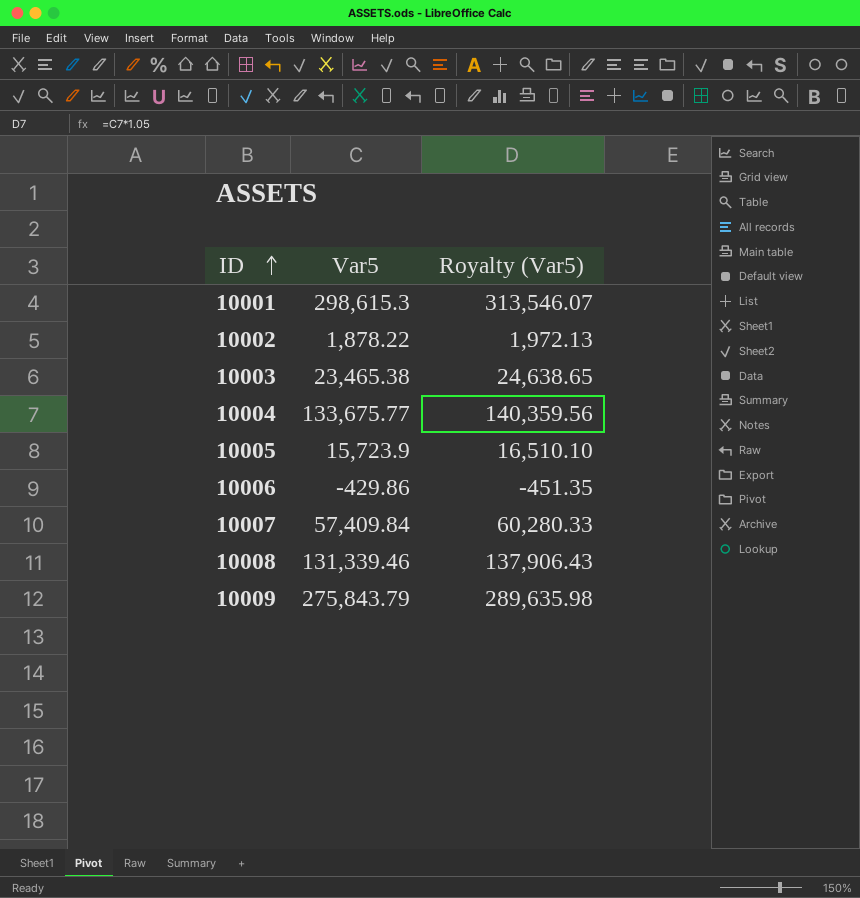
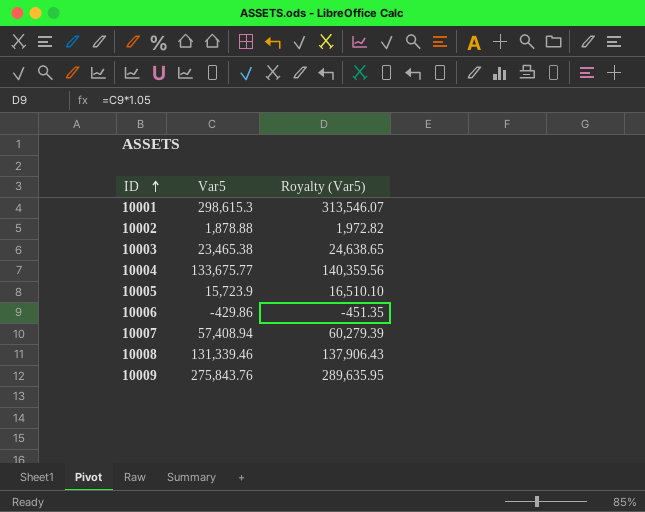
10002 | Var5: 1,878.22 -> 1,878.88
10002 | Royalty (Var5): 1,972.13 -> 1,972.82
10007 | Var5: 57,409.84 -> 57,408.94
10007 | Royalty (Var5): 60,280.33 -> 60,279.39
10009 | Var5: 275,843.79 -> 275,843.76
10009 | Royalty (Var5): 289,635.98 -> 289,635.95

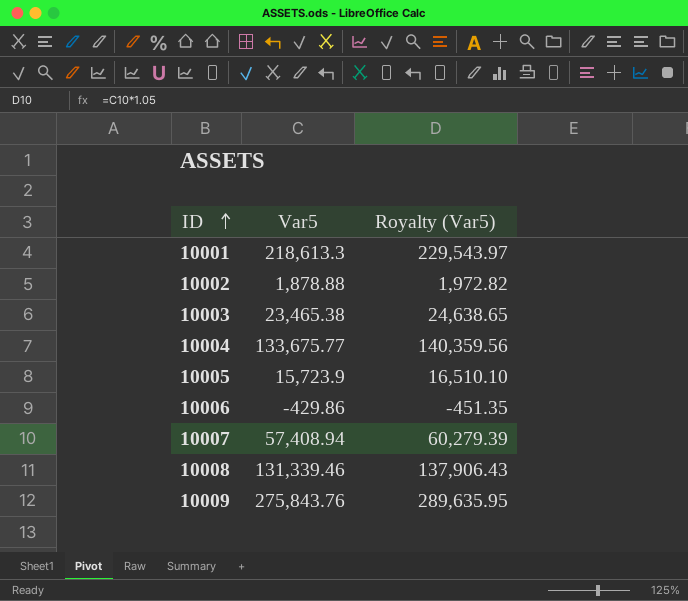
10001 | Var5: 298,615.3 -> 218,613.3
10001 | Royalty (Var5): 313,546.07 -> 229,543.97

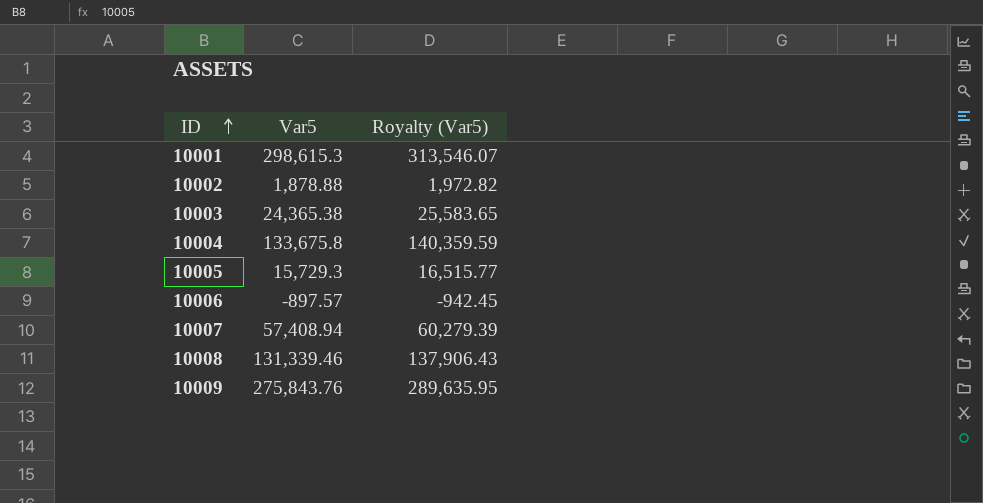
10001 | Var5: 218,613.3 -> 298,615.3
10001 | Royalty (Var5): 229,543.97 -> 313,546.07
10003 | Var5: 23,465.38 -> 24,365.38
10003 | Royalty (Var5): 24,638.65 -> 25,583.65
10004 | Var5: 133,675.77 -> 133,675.8
10004 | Royalty (Var5): 140,359.56 -> 140,359.59
10005 | Var5: 15,723.9 -> 15,729.3
10005 | Royalty (Var5): 16,510.10 -> 16,515.77
10006 | Var5: -429.86 -> -897.57
10006 | Royalty (Var5): -451.35 -> -942.45

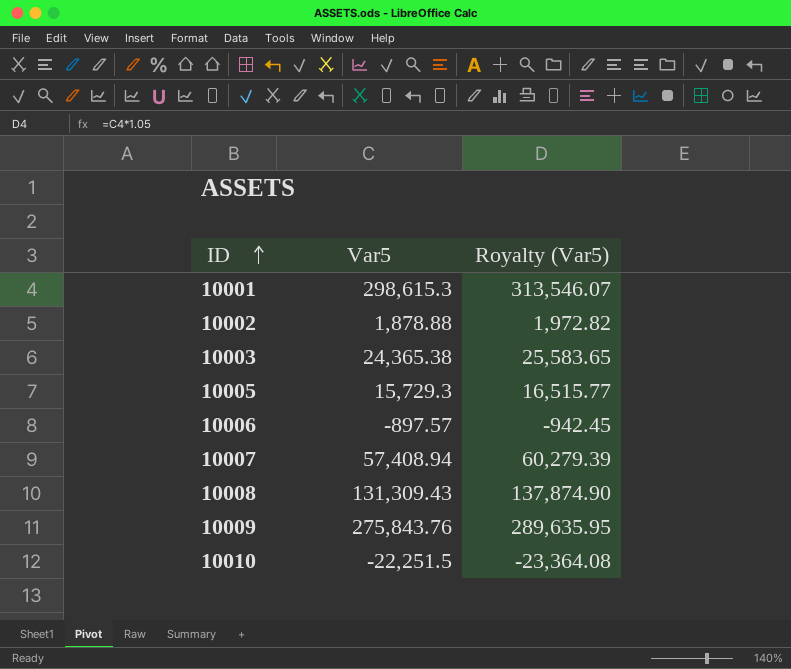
row 10004: 133,675.8 | 140,359.59 -> none
10008 | Var5: 131,339.46 -> 131,309.43
10008 | Royalty (Var5): 137,906.43 -> 137,874.90
row 10010: none -> -22,251.5 | -23,364.08

